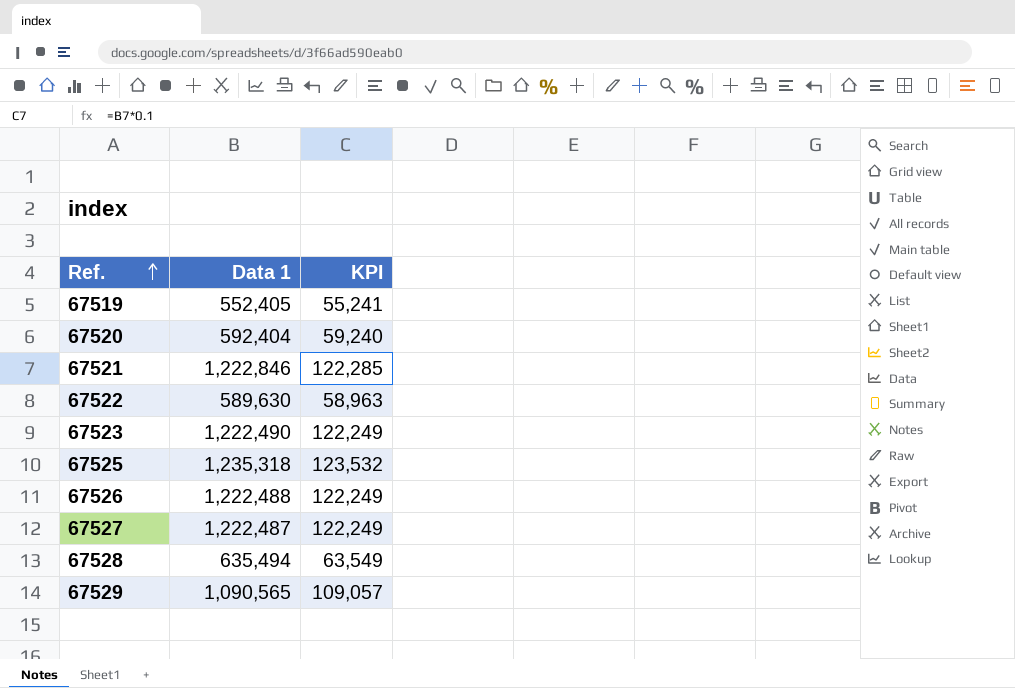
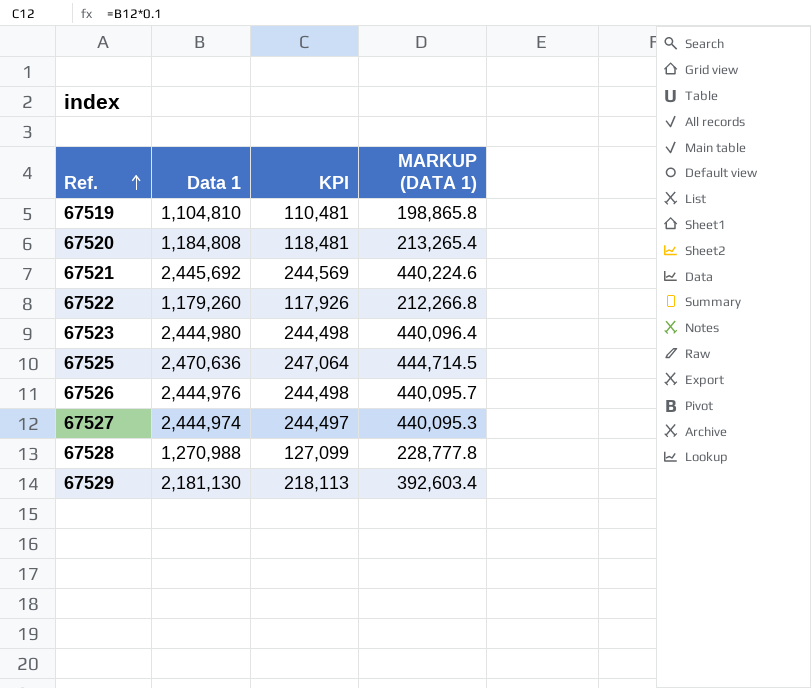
column MARKUP (DATA 1) | formula: none -> [Data 1] * 0.18
67519 | Data 1: 552,405 -> 1,104,810
67519 | KPI: 55,241 -> 110,481
67520 | Data 1: 592,404 -> 1,184,808
67520 | KPI: 59,240 -> 118,481
67521 | Data 1: 1,222,846 -> 2,445,692
67521 | KPI: 122,285 -> 244,569
67522 | Data 1: 589,630 -> 1,179,260
67522 | KPI: 58,963 -> 117,926
67523 | Data 1: 1,222,490 -> 2,444,980
67523 | KPI: 122,249 -> 244,498
67525 | Data 1: 1,235,318 -> 2,470,636
67525 | KPI: 123,532 -> 247,064
67526 | Data 1: 1,222,488 -> 2,444,976
67526 | KPI: 122,249 -> 244,498
67527 | Data 1: 1,222,487 -> 2,444,974
67527 | KPI: 122,249 -> 244,497
67528 | Data 1: 635,494 -> 1,270,988
67528 | KPI: 63,549 -> 127,099
67529 | Data 1: 1,090,565 -> 2,181,130
67529 | KPI: 109,057 -> 218,113

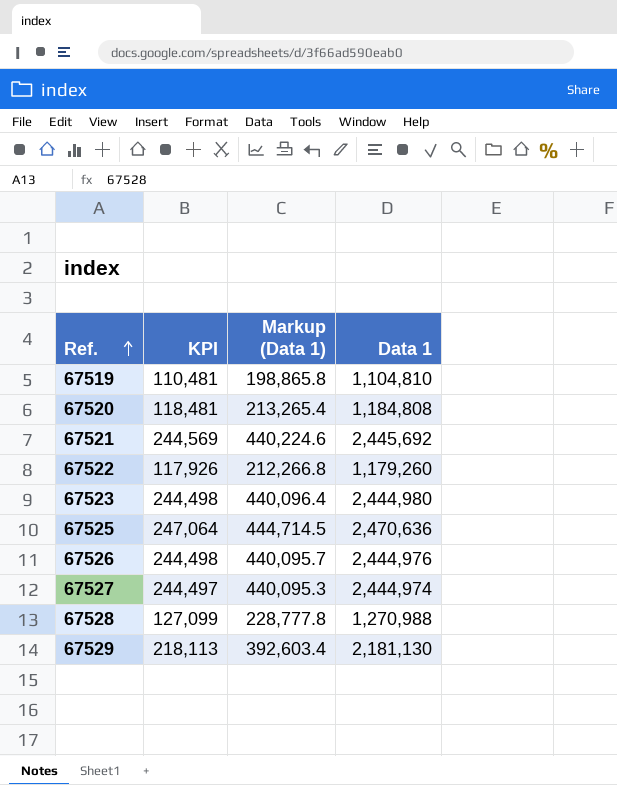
column name: MARKUP (DATA 1) -> Markup (Data 1)
column Data 1 | position: 2 -> 4

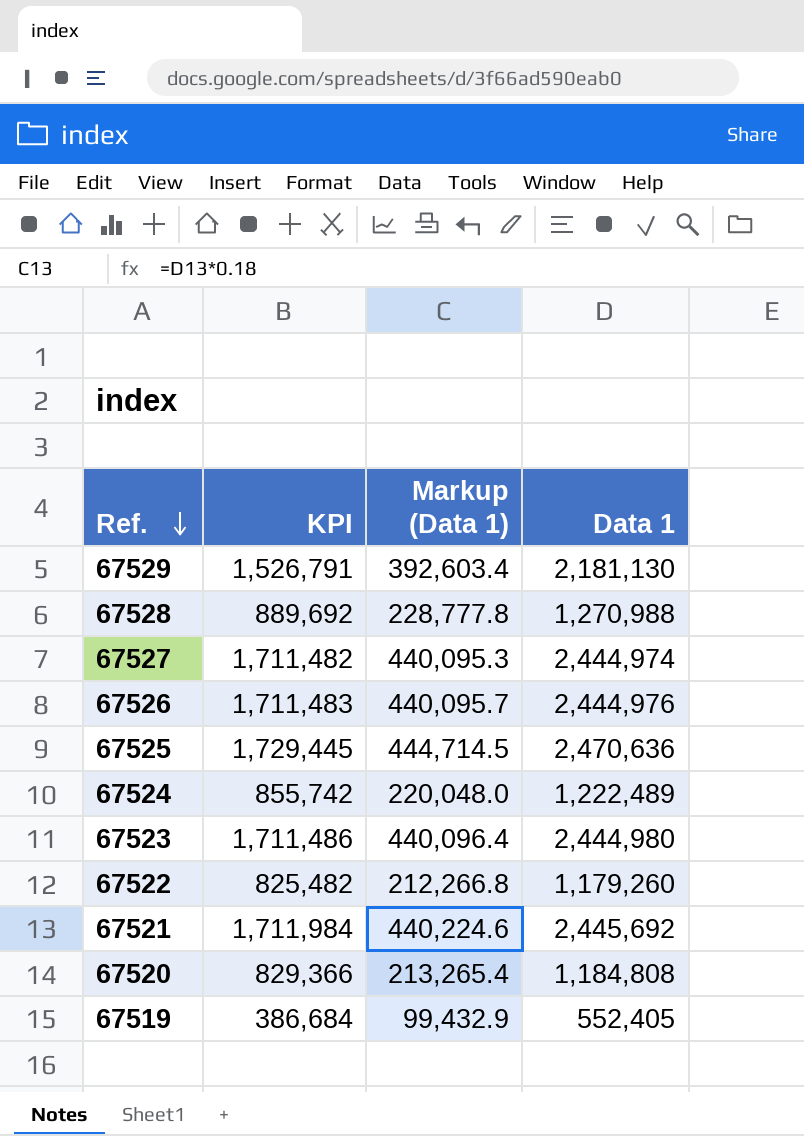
row order: Ref. ascending -> Ref. descending
column KPI | formula: [Data 1] * 0.1 -> [Data 1] * 0.7
row 67524: none -> 855,742 | 220,048.0 | 1,222,489
67519 | Markup (Data 1): 198,865.8 -> 99,432.9
67519 | Data 1: 1,104,810 -> 552,405

